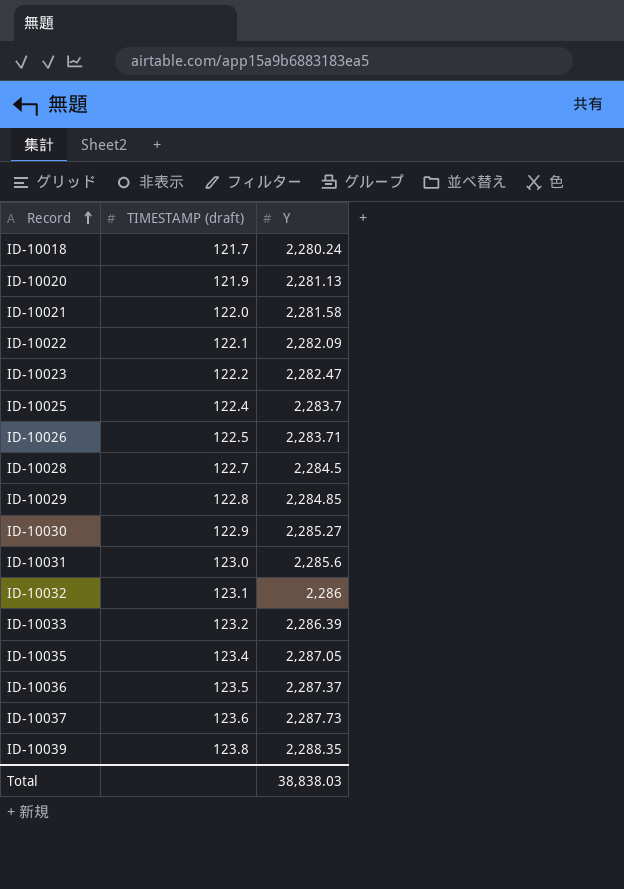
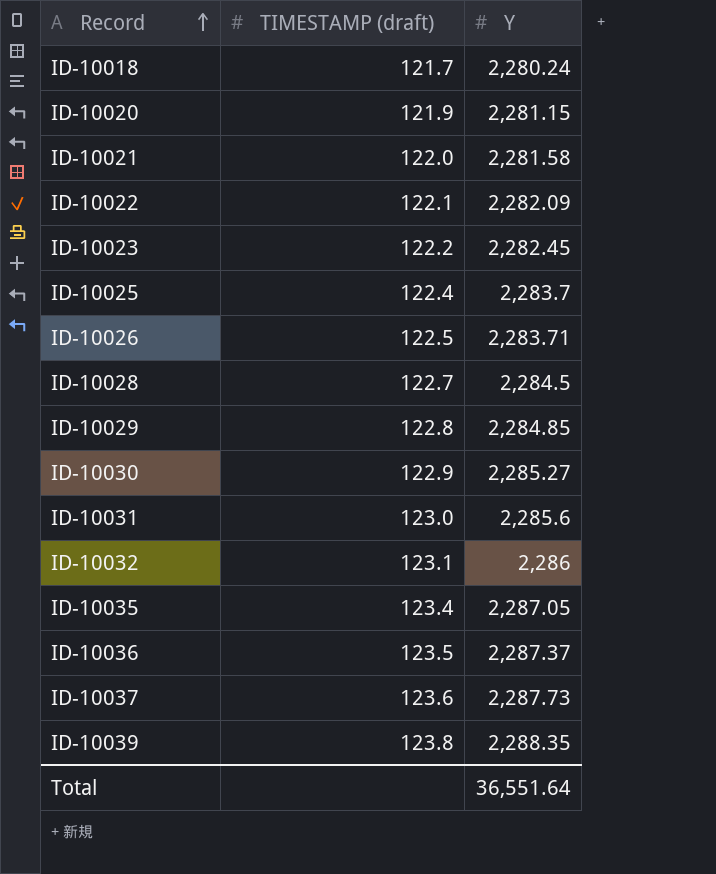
row ID-10033: 123.2 | 2,286.39 -> none
ID-10020 | Y: 2,281.13 -> 2,281.15
ID-10023 | Y: 2,282.47 -> 2,282.45
Total | Y: 38,838.03 -> 36,551.64

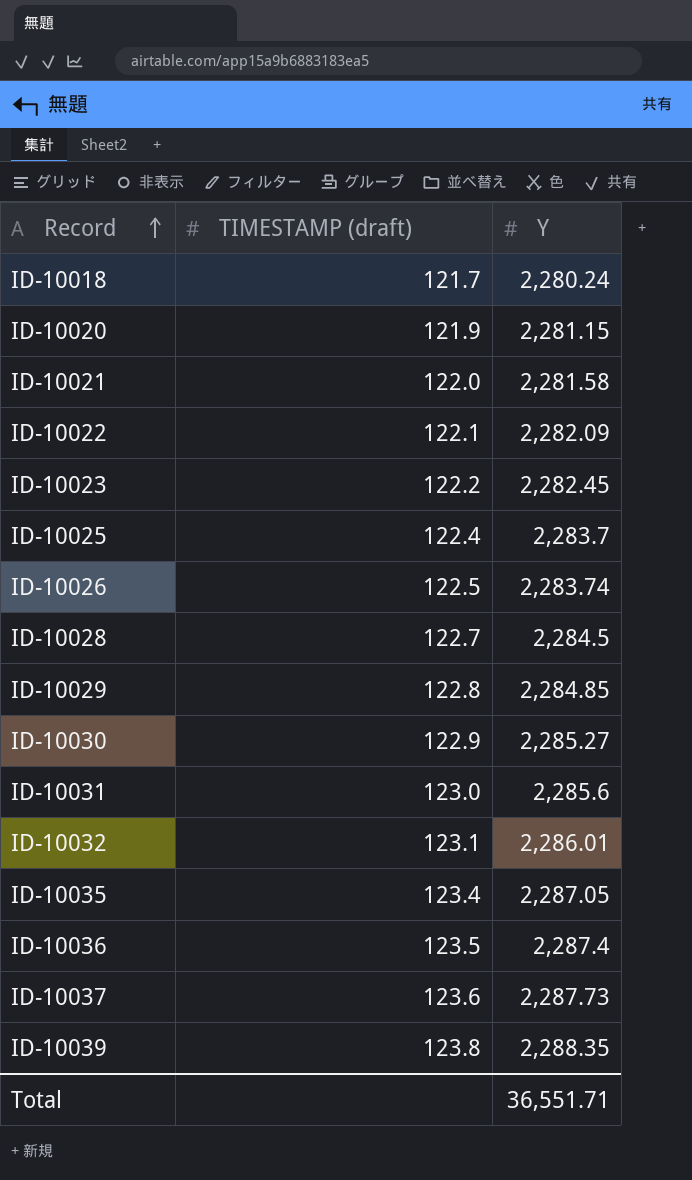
ID-10026 | Y: 2,283.71 -> 2,283.74
ID-10032 | Y: 2,286 -> 2,286.01
ID-10036 | Y: 2,287.37 -> 2,287.4
Total | Y: 36,551.64 -> 36,551.71

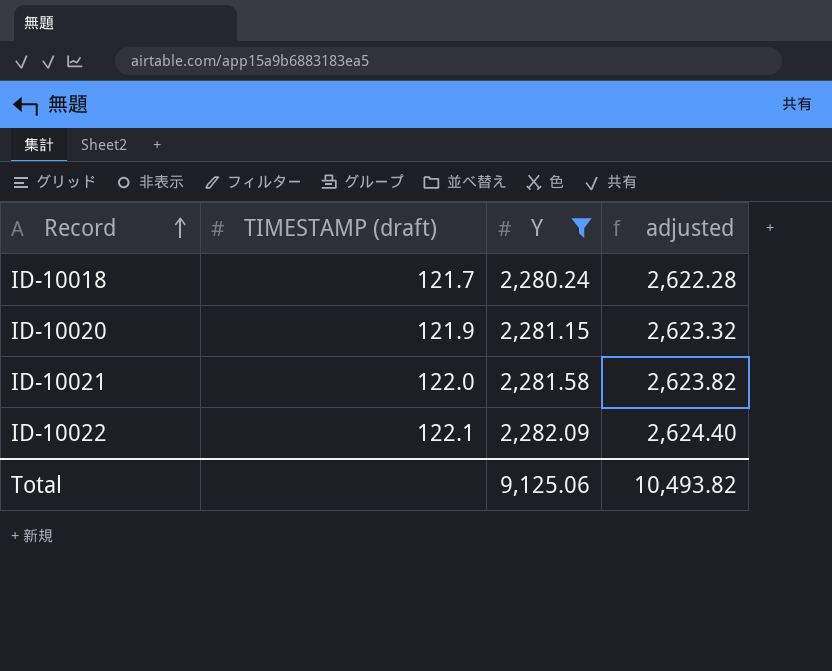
filter: none -> Y <= 2,282.09
column adjusted | formula: none -> [Y] * 1.15
Total | Y: 36,551.71 -> 9,125.06

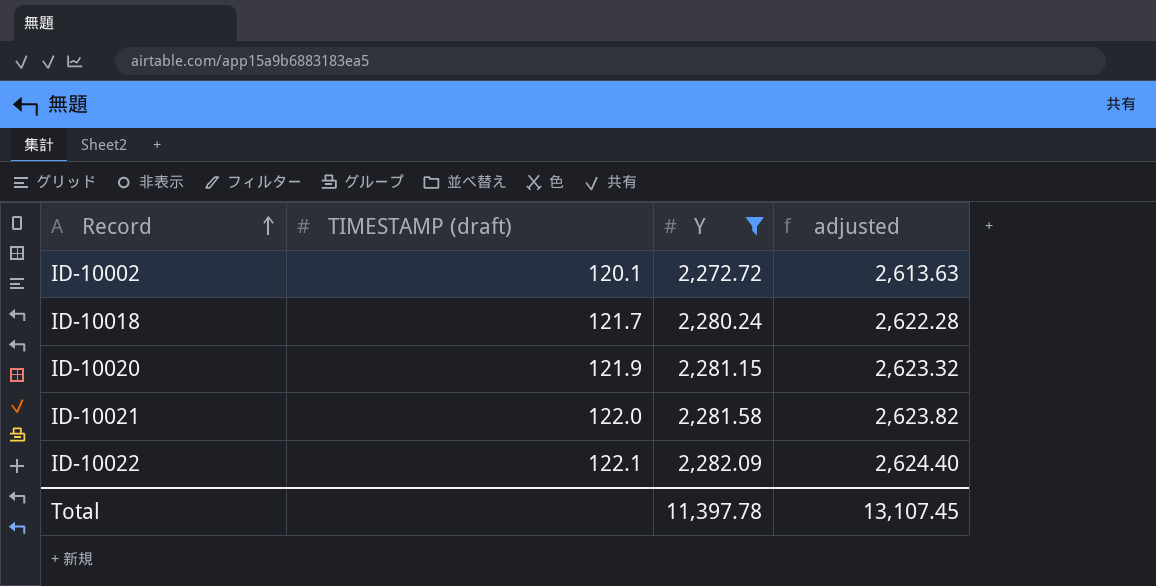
row ID-10002: none -> 120.1 | 2,272.72 | 2,613.63
Total | Y: 9,125.06 -> 11,397.78
Total | adjusted: 10,493.82 -> 13,107.45

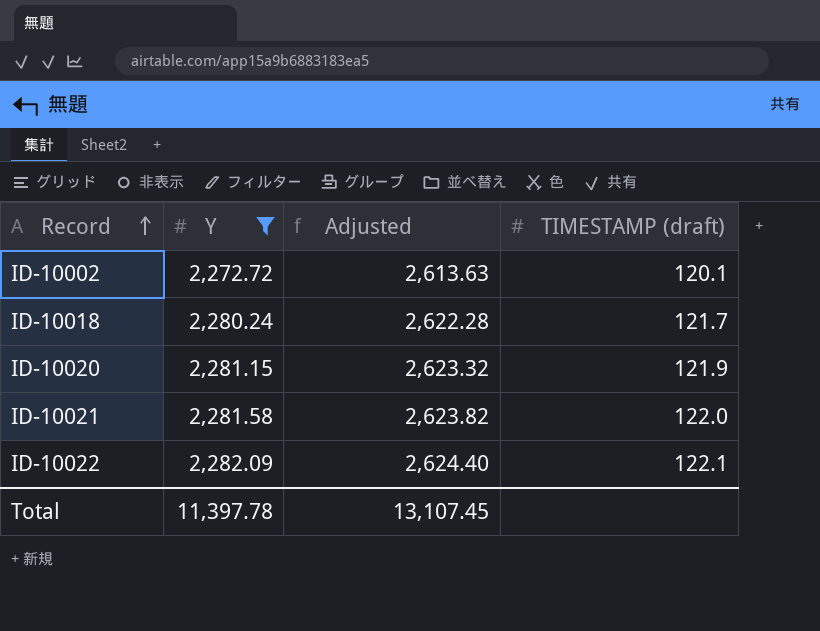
column name: adjusted -> Adjusted
column TIMESTAMP (draft) | position: 2 -> 4

